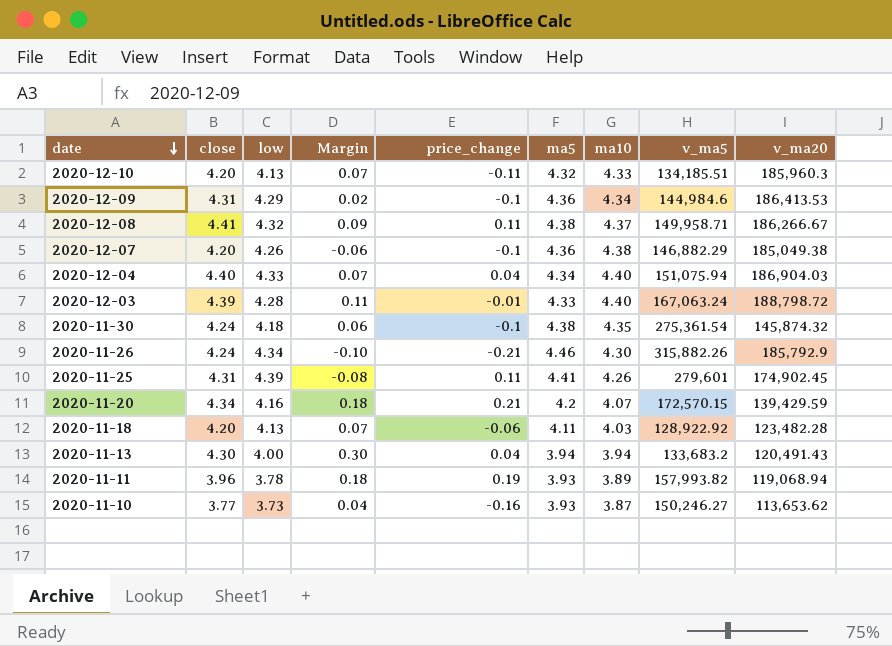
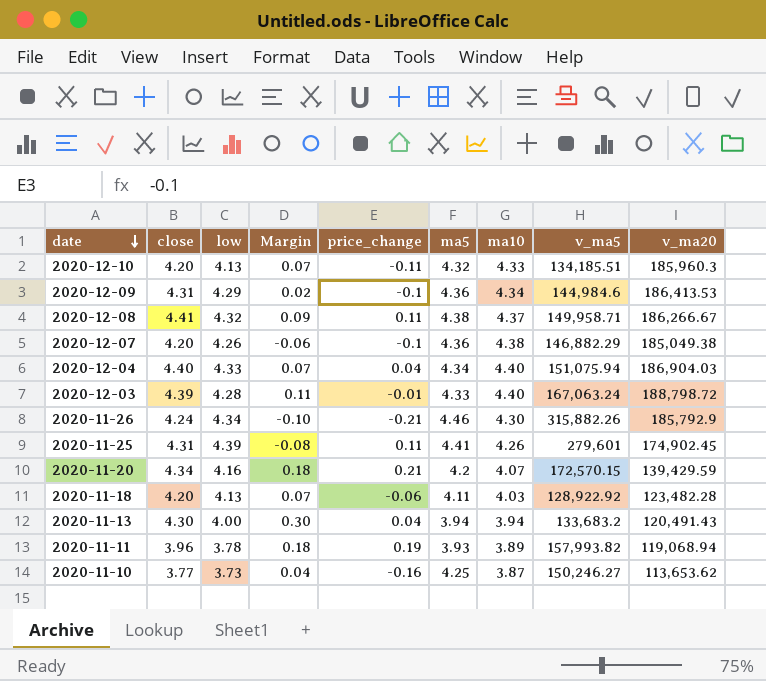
row 2020-11-30: 4.24 | 4.18 | 0.06 | -0.1 | 4.38 | 4.35 | 275,361.54 | 145,874.32 -> none
2020-11-10 | ma5: 3.93 -> 4.25

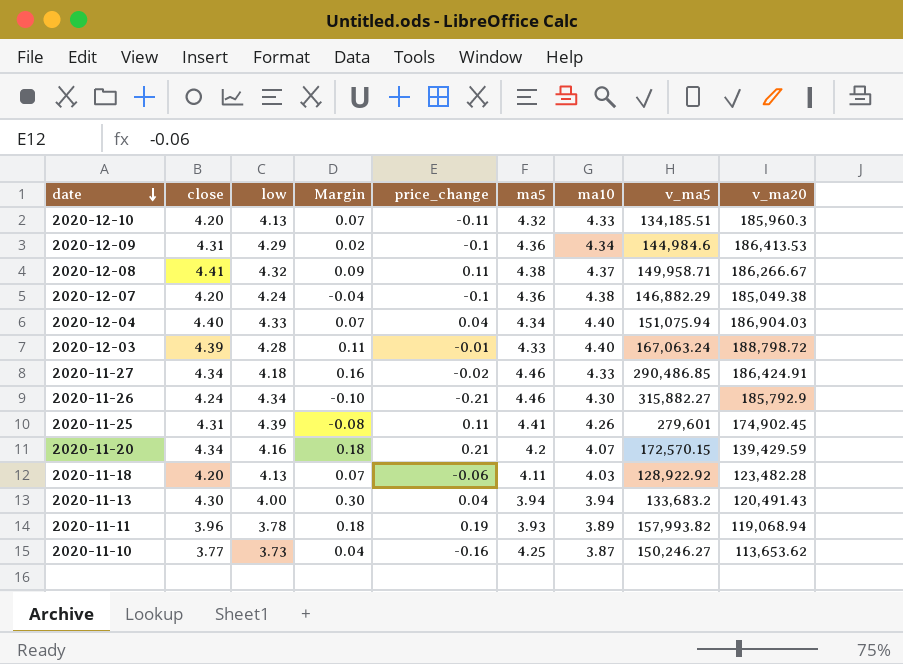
2020-12-07 | low: 4.26 -> 4.24
2020-12-07 | Margin: -0.06 -> -0.04
row 2020-11-27: none -> 4.34 | 4.18 | 0.16 | -0.02 | 4.46 | 4.33 | 290,486.85 | 186,424.91
2020-11-26 | v_ma5: 315,882.26 -> 315,882.27

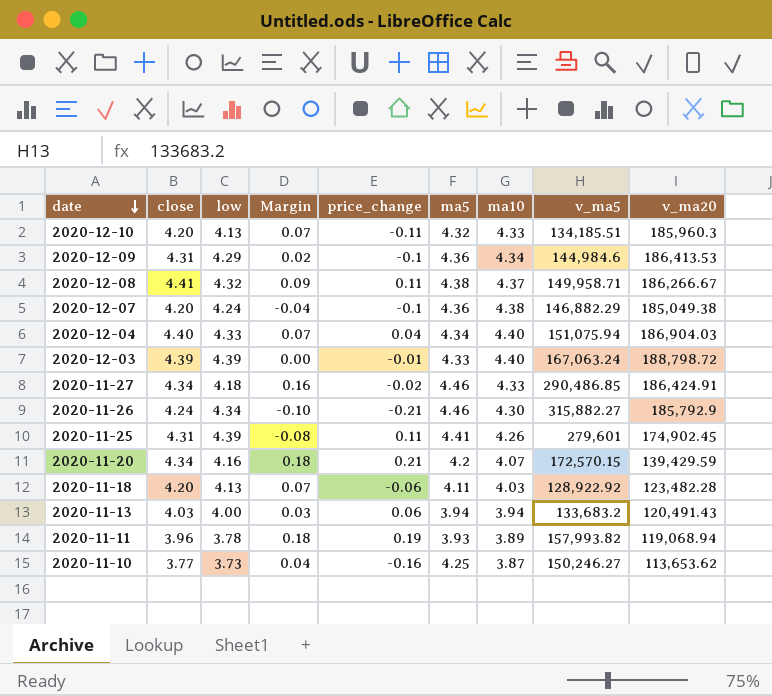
2020-12-03 | low: 4.28 -> 4.39
2020-12-03 | Margin: 0.11 -> 0.00
2020-11-13 | close: 4.30 -> 4.03
2020-11-13 | Margin: 0.30 -> 0.03
2020-11-13 | price_change: 0.04 -> 0.06

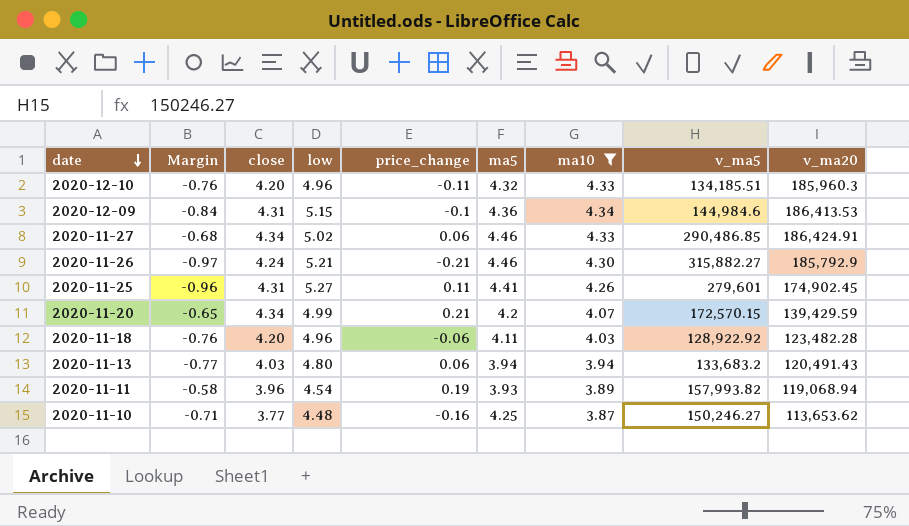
filter: none -> ma10 <= 4.34
column Margin | position: 4 -> 2
2020-12-10 | Margin: 0.07 -> -0.76
2020-12-10 | low: 4.13 -> 4.96
2020-12-09 | Margin: 0.02 -> -0.84
2020-12-09 | low: 4.29 -> 5.15
2020-11-27 | Margin: 0.16 -> -0.68
2020-11-27 | low: 4.18 -> 5.02
2020-11-27 | price_change: -0.02 -> 0.06
2020-11-26 | Margin: -0.10 -> -0.97
2020-11-26 | low: 4.34 -> 5.21
2020-11-25 | Margin: -0.08 -> -0.96
2020-11-25 | low: 4.39 -> 5.27
2020-11-20 | Margin: 0.18 -> -0.65
2020-11-20 | low: 4.16 -> 4.99
2020-11-18 | Margin: 0.07 -> -0.76
2020-11-18 | low: 4.13 -> 4.96
2020-11-13 | Margin: 0.03 -> -0.77
2020-11-13 | low: 4.00 -> 4.80
2020-11-11 | Margin: 0.18 -> -0.58
2020-11-11 | low: 3.78 -> 4.54
2020-11-10 | Margin: 0.04 -> -0.71
2020-11-10 | low: 3.73 -> 4.48

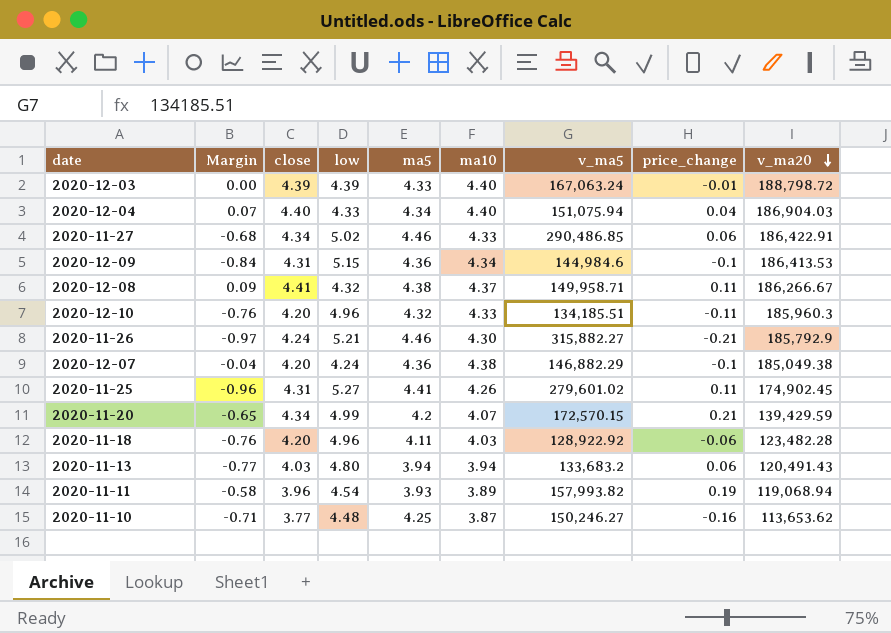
filter: ma10 <= 4.34 -> none
row order: date descending -> v_ma20 descending
column price_change | position: 5 -> 8
2020-11-27 | v_ma20: 186,424.91 -> 186,422.91
2020-11-25 | v_ma5: 279,601 -> 279,601.02

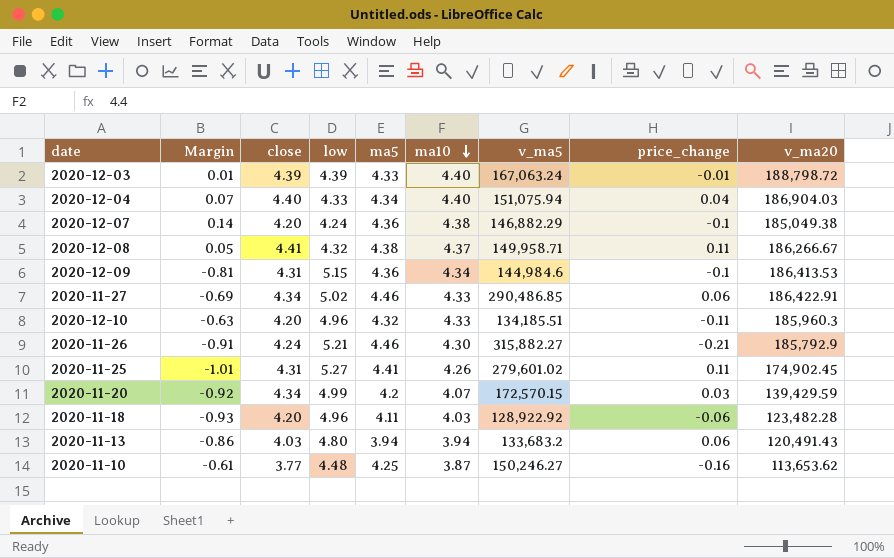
row order: v_ma20 descending -> ma10 descending
column Margin | formula: [close] - [low] -> [ma10] - [low]
row 2020-11-11: -0.58 | 3.96 | 4.54 | 3.93 | 3.89 | 157,993.82 | 0.19 | 119,068.94 -> none
2020-11-20 | price_change: 0.21 -> 0.03

